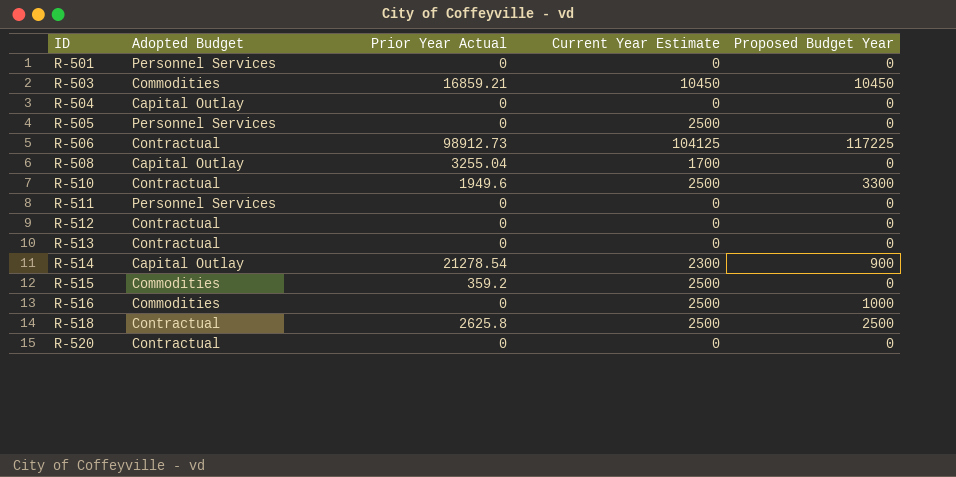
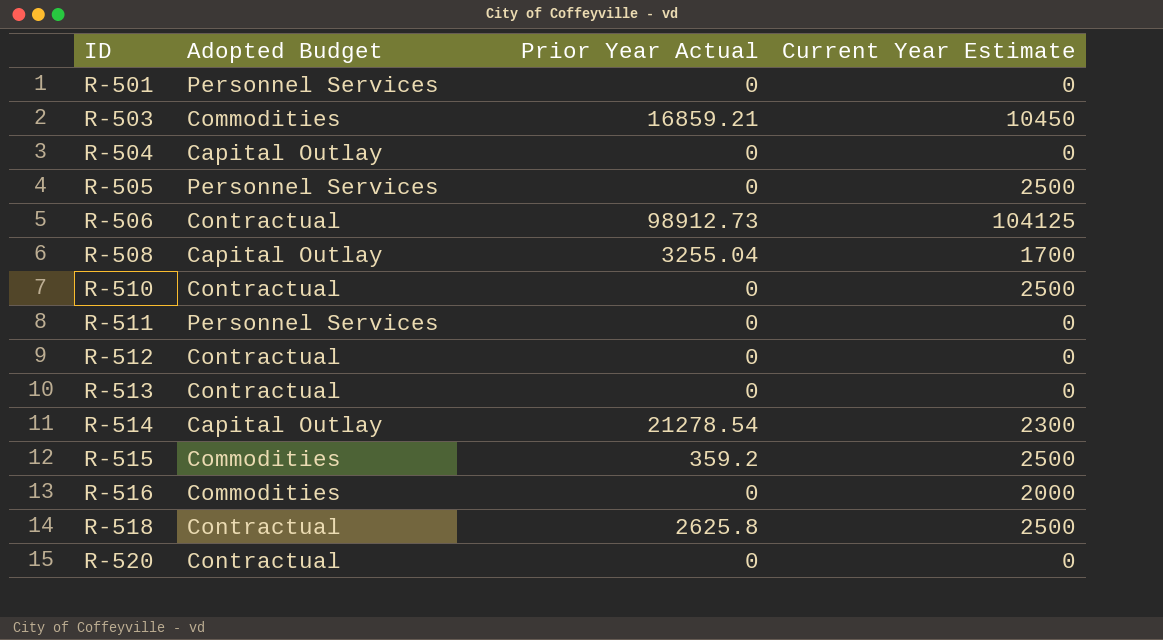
column Proposed Budget Year | position: 5 -> none
R-510 | Prior Year Actual: 1949.6 -> 0
R-516 | Current Year Estimate: 2500 -> 2000

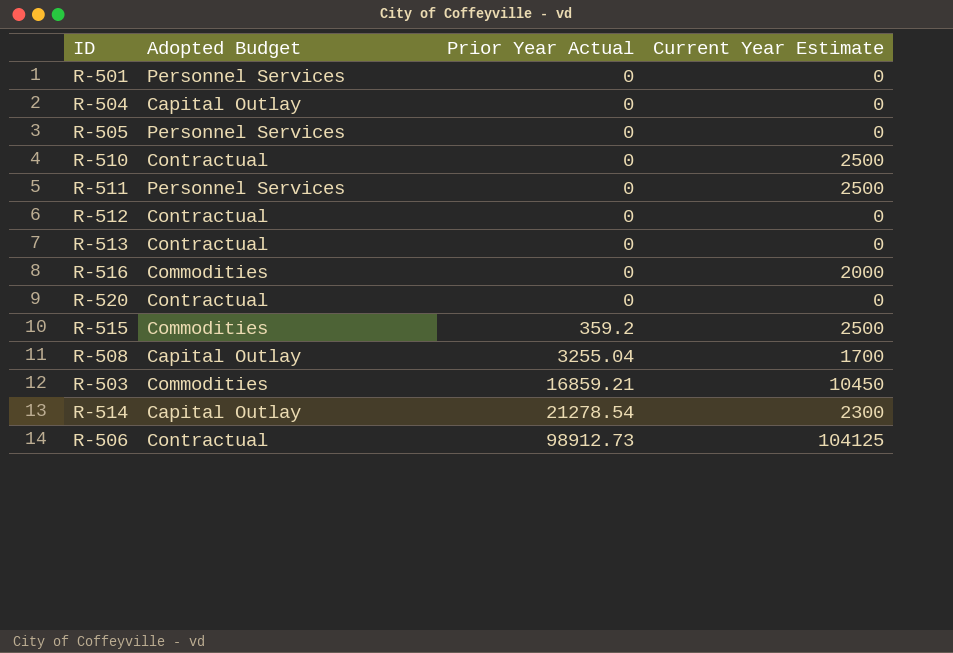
row order: ID ascending -> Prior Year Actual ascending
row R-518: Contractual | 2625.8 | 2500 -> none
R-505 | Current Year Estimate: 2500 -> 0
R-511 | Current Year Estimate: 0 -> 2500

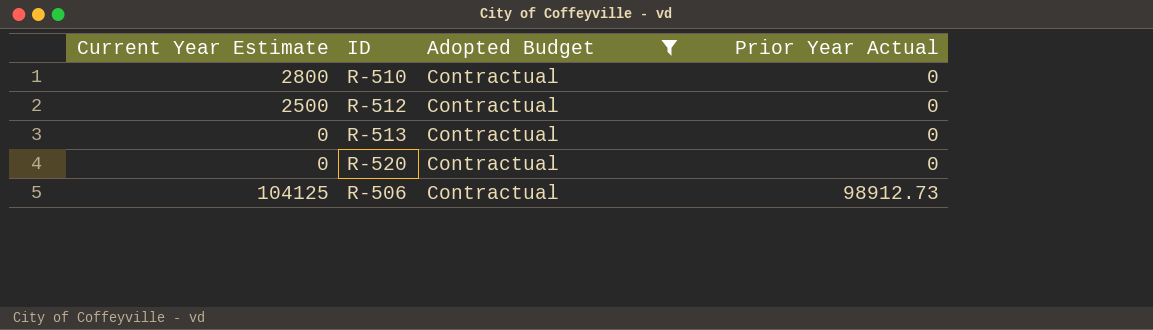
filter: none -> Adopted Budget = Contractual
column Current Year Estimate | position: 4 -> 1
R-510 | Current Year Estimate: 2500 -> 2800
R-512 | Current Year Estimate: 0 -> 2500

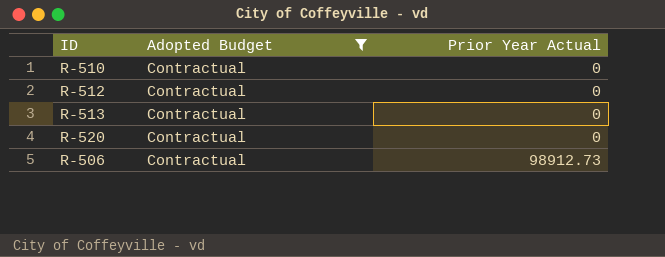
column Current Year Estimate | position: 1 -> none

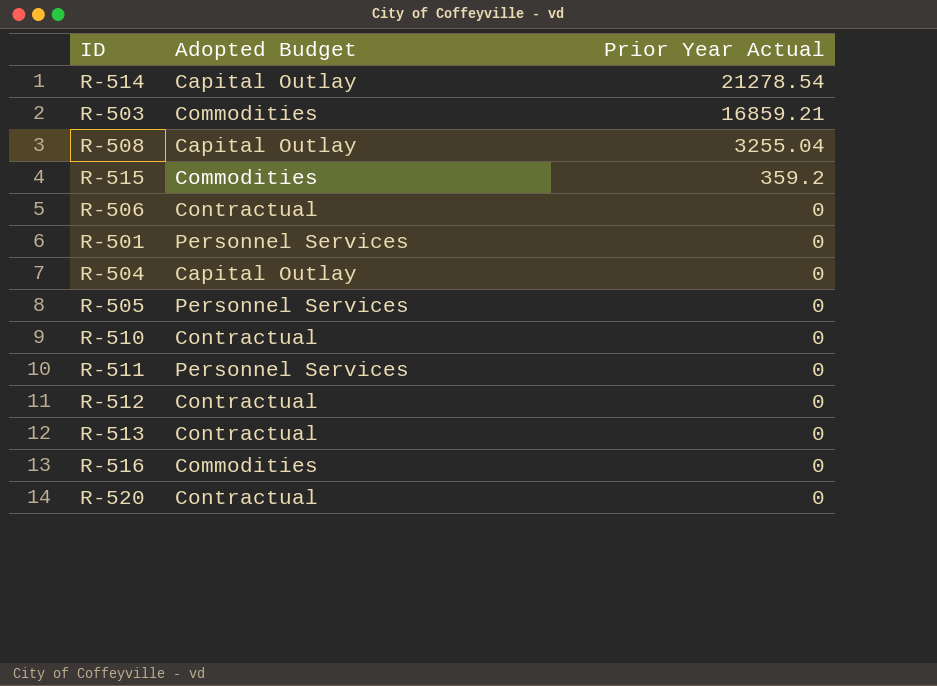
filter: Adopted Budget = Contractual -> none
row order: Prior Year Actual ascending -> Prior Year Actual descending
R-506 | Prior Year Actual: 98912.73 -> 0

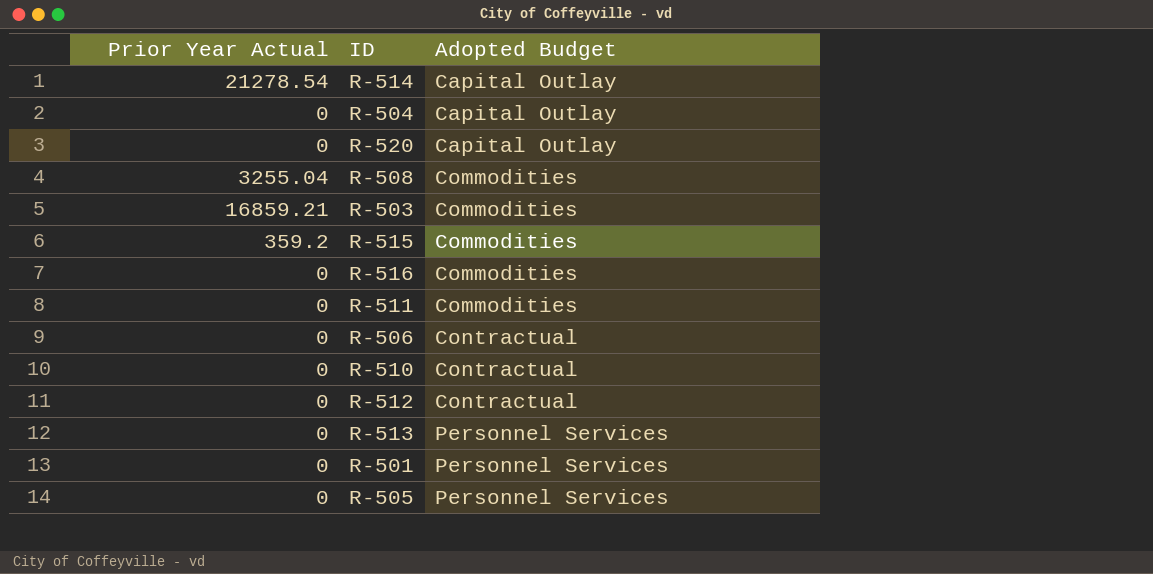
row order: Prior Year Actual descending -> Adopted Budget ascending
column Prior Year Actual | position: 3 -> 1
R-520 | Adopted Budget: Contractual -> Capital Outlay
R-508 | Adopted Budget: Capital Outlay -> Commodities
R-511 | Adopted Budget: Personnel Services -> Commodities
R-513 | Adopted Budget: Contractual -> Personnel Services

